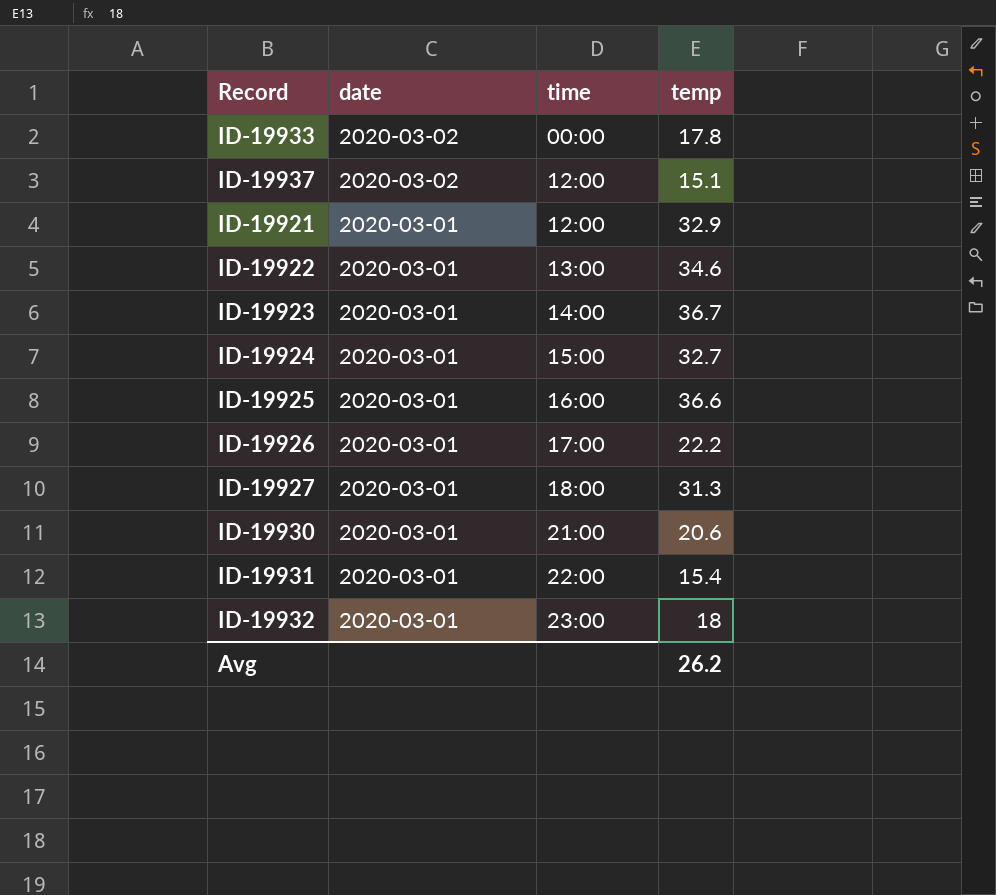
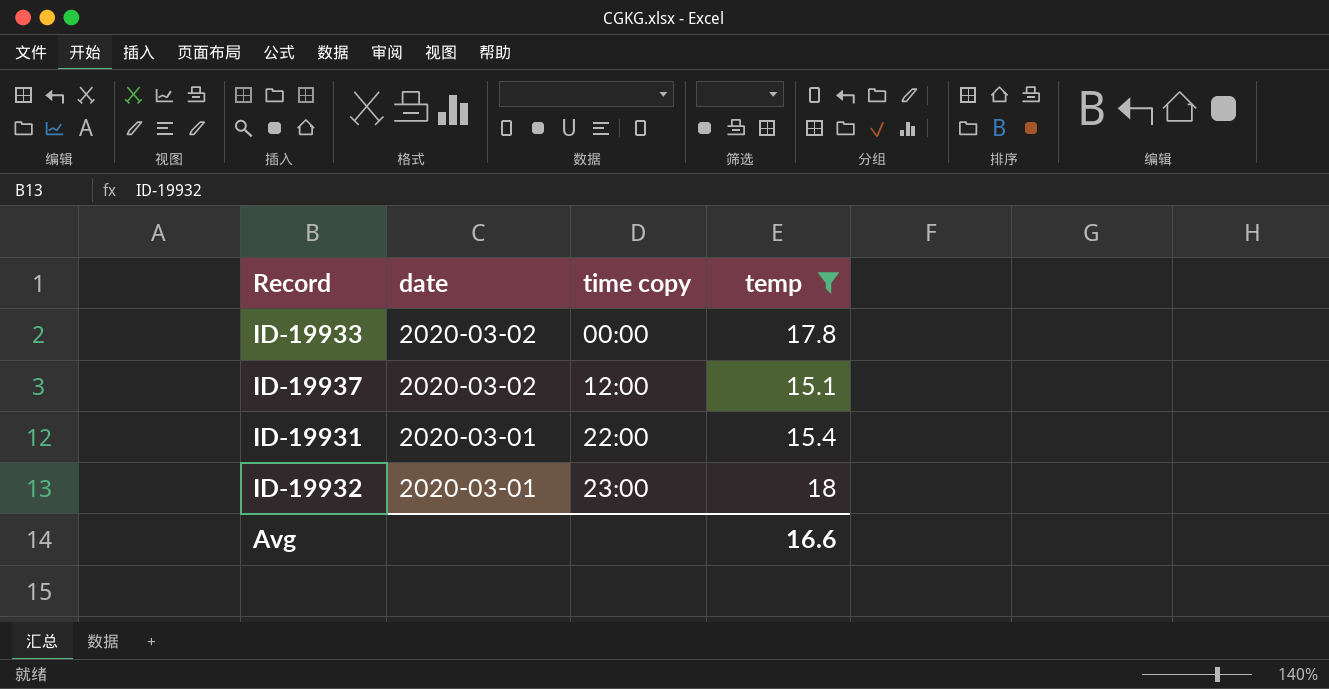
filter: none -> temp <= 18
column name: time -> time copy
Avg | temp: 26.2 -> 16.6

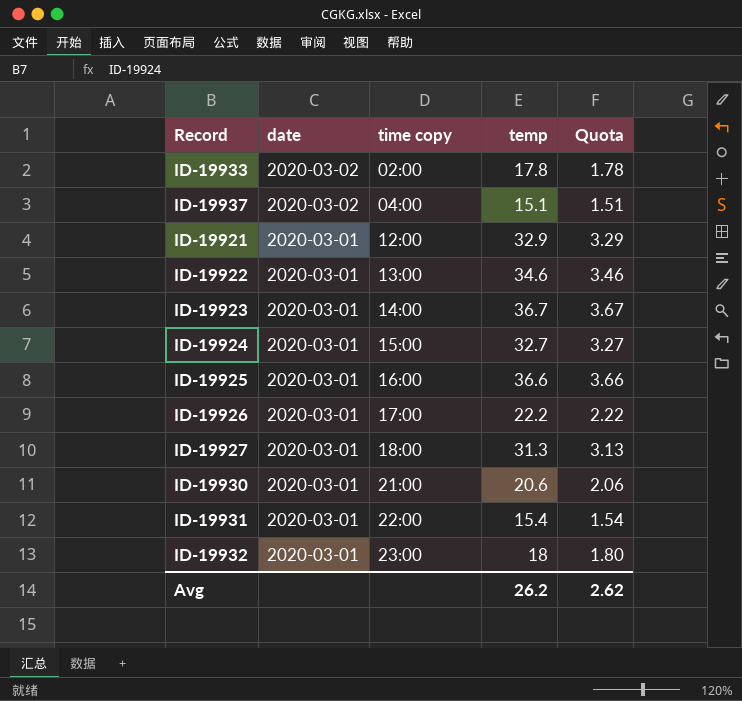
filter: temp <= 18 -> none
column Quota | formula: none -> [temp] * 0.1
ID-19933 | time copy: 00:00 -> 02:00
ID-19937 | time copy: 12:00 -> 04:00
Avg | temp: 16.6 -> 26.2

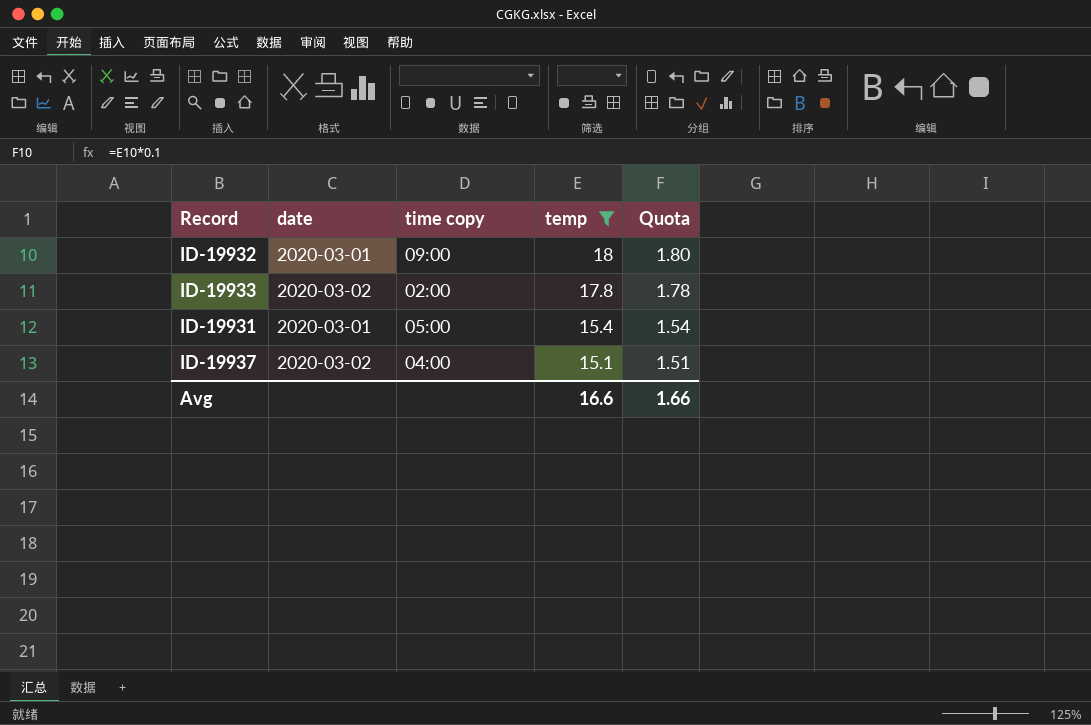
filter: none -> temp <= 18
row order: date descending -> temp descending
ID-19932 | time copy: 23:00 -> 09:00
ID-19931 | time copy: 22:00 -> 05:00
Avg | temp: 26.2 -> 16.6
Avg | Quota: 2.62 -> 1.66

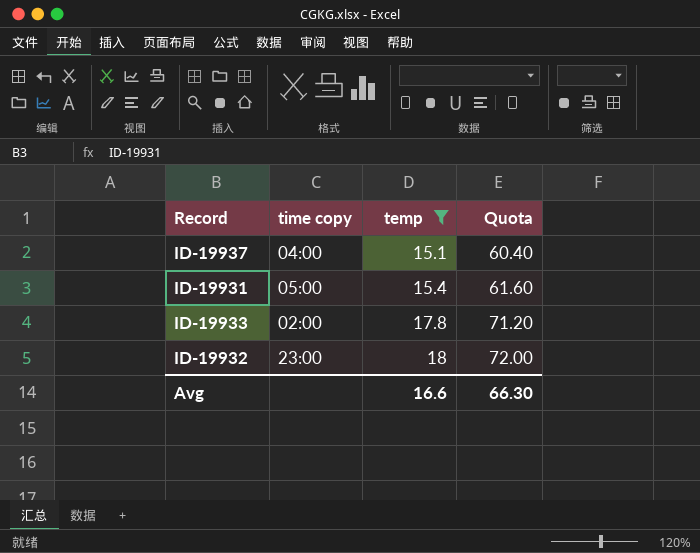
row order: temp descending -> temp ascending
column date | position: 2 -> none
column Quota | formula: [temp] * 0.1 -> [temp] * 4
ID-19932 | time copy: 09:00 -> 23:00
Avg | Quota: 1.66 -> 66.30

